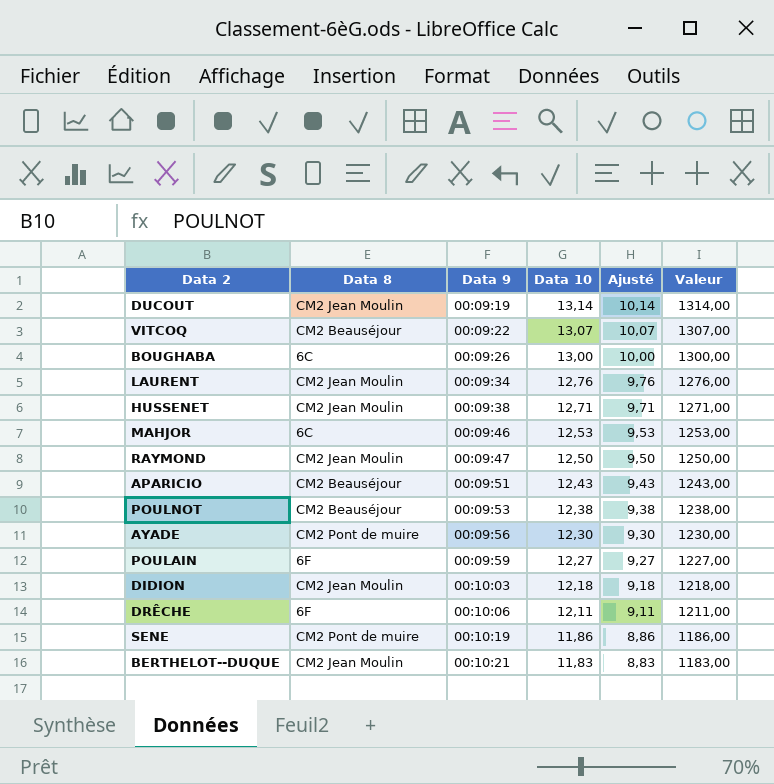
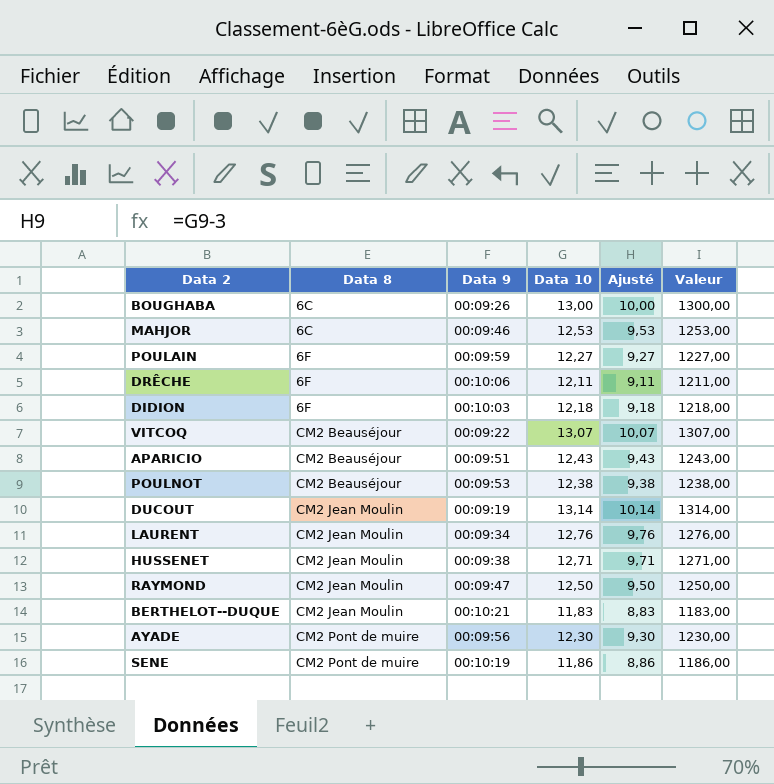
row order: Data 9 ascending -> Data 8 ascending
DIDION | Data 8: CM2 Jean Moulin -> 6F

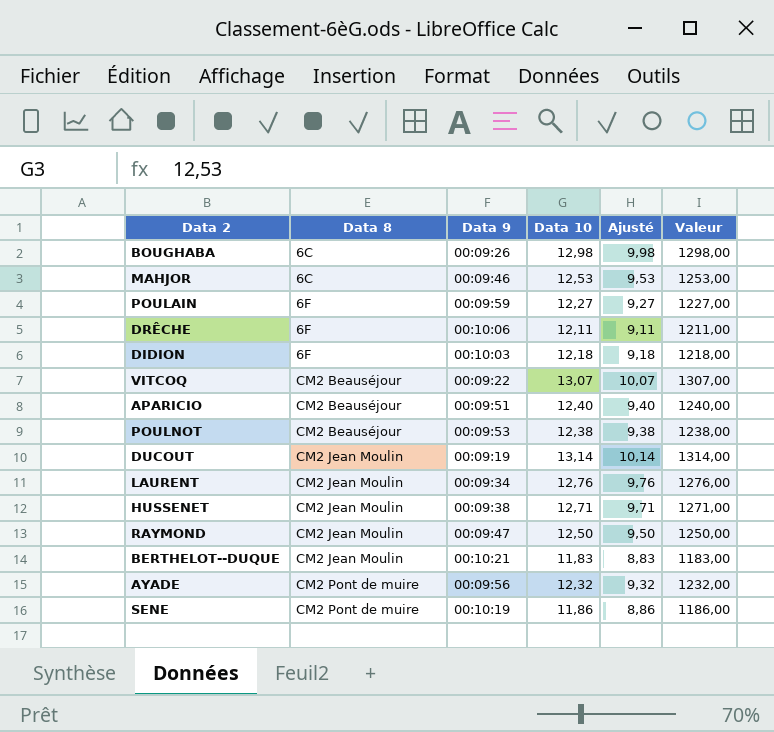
BOUGHABA | Data 10: 13,00 -> 12,98
BOUGHABA | Ajusté: 10,00 -> 9,98
BOUGHABA | Valeur: 1300,00 -> 1298,00
APARICIO | Data 10: 12,43 -> 12,40
APARICIO | Ajusté: 9,43 -> 9,40
APARICIO | Valeur: 1243,00 -> 1240,00
AYADE | Data 10: 12,30 -> 12,32
AYADE | Ajusté: 9,30 -> 9,32
AYADE | Valeur: 1230,00 -> 1232,00

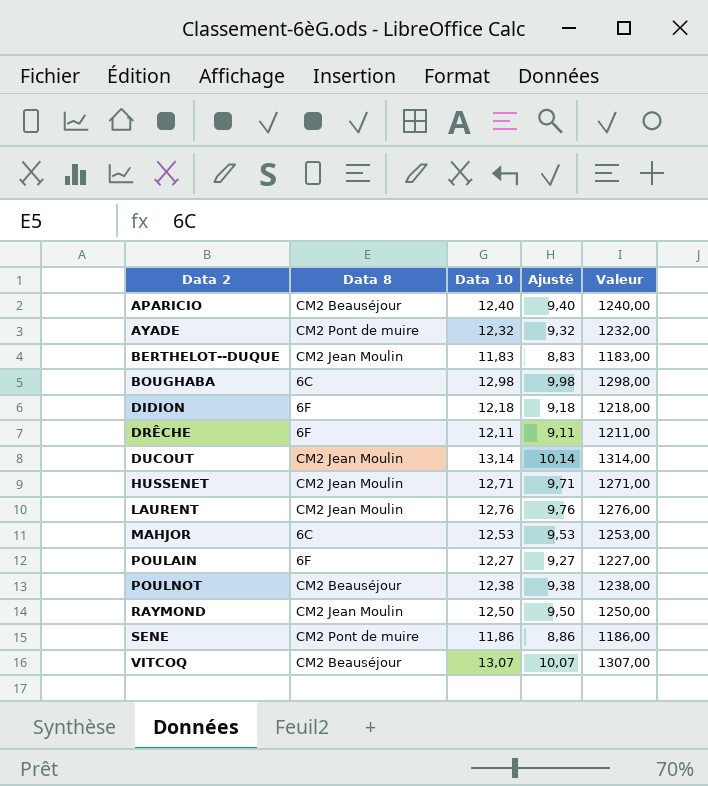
row order: Data 8 ascending -> Data 2 ascending
column Data 9 | position: 3 -> none

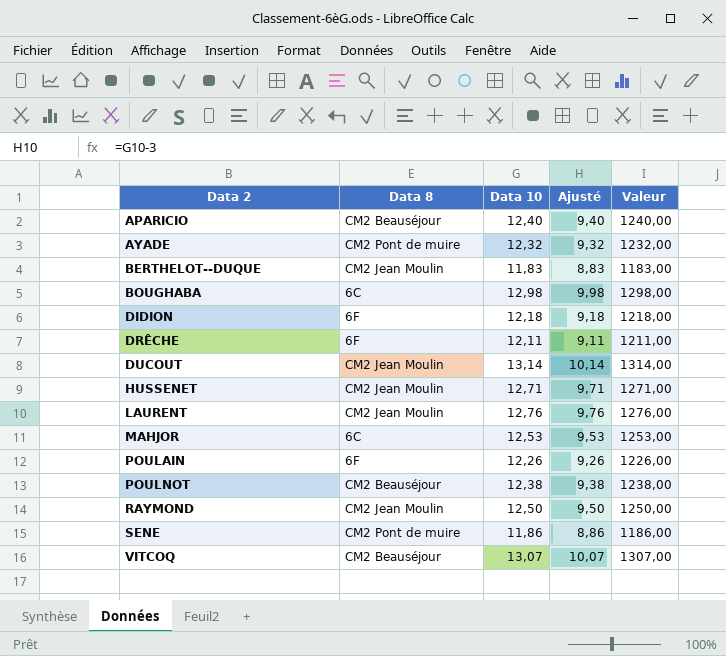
POULAIN | Data 10: 12,27 -> 12,26
POULAIN | Ajusté: 9,27 -> 9,26
POULAIN | Valeur: 1227,00 -> 1226,00

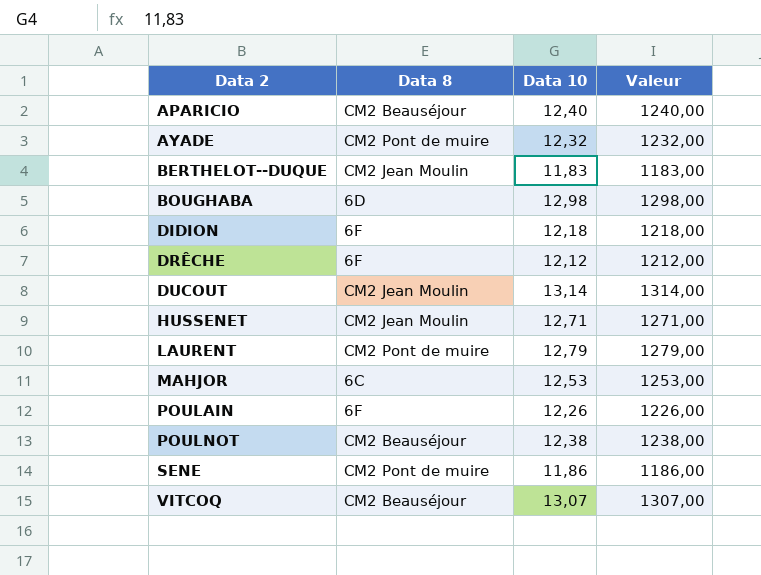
column Ajusté | formula: [Data 10] - 3 -> none
row RAYMOND: CM2 Jean Moulin | 12,50 | 9,50 | 1250,00 -> none
BOUGHABA | Data 8: 6C -> 6D
DRÊCHE | Data 10: 12,11 -> 12,12
DRÊCHE | Valeur: 1211,00 -> 1212,00
LAURENT | Data 8: CM2 Jean Moulin -> CM2 Pont de muire
LAURENT | Data 10: 12,76 -> 12,79
LAURENT | Valeur: 1276,00 -> 1279,00

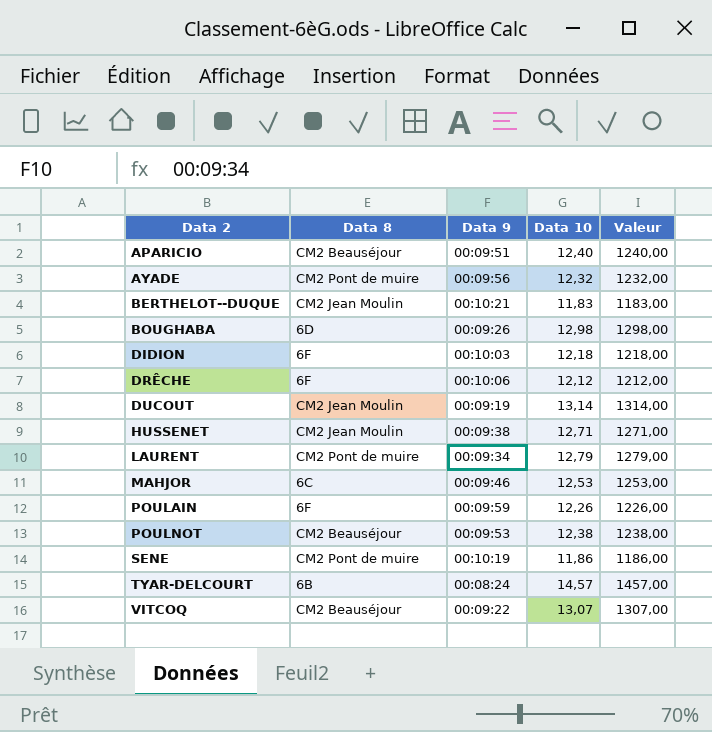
column Data 9 | position: none -> 3
row TYAR-DELCOURT: none -> 6B | 00:08:24 | 14,57 | 1457,00

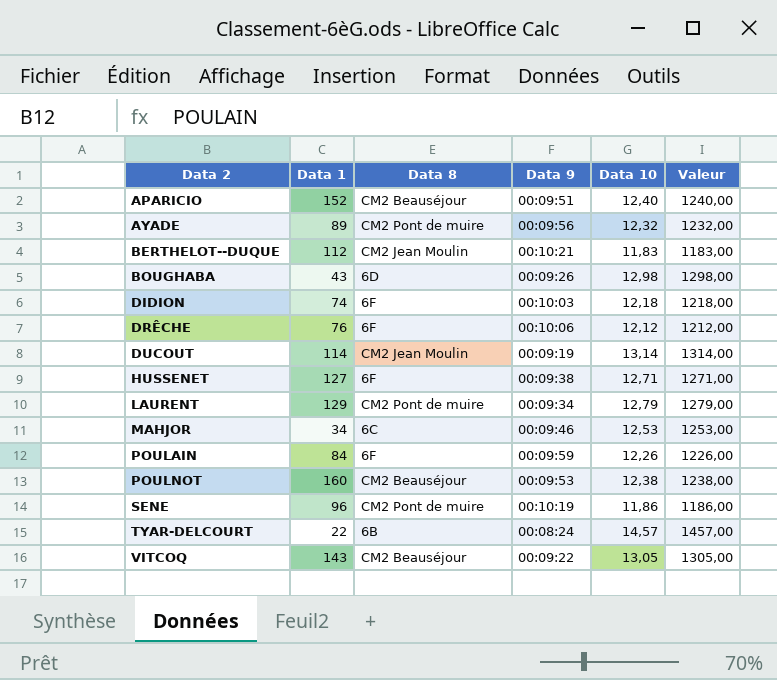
column Data 1 | position: none -> 2
HUSSENET | Data 8: CM2 Jean Moulin -> 6F
VITCOQ | Data 10: 13,07 -> 13,05
VITCOQ | Valeur: 1307,00 -> 1305,00

